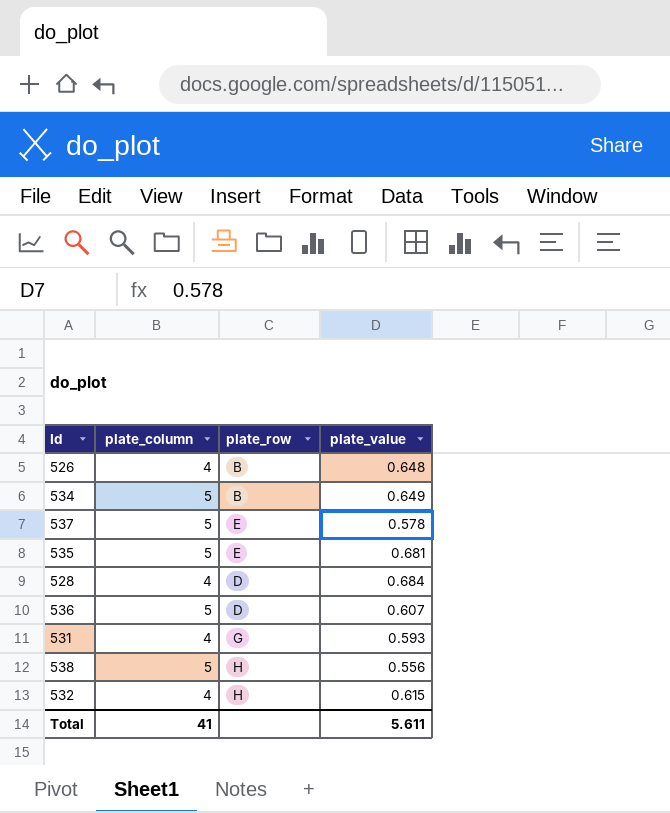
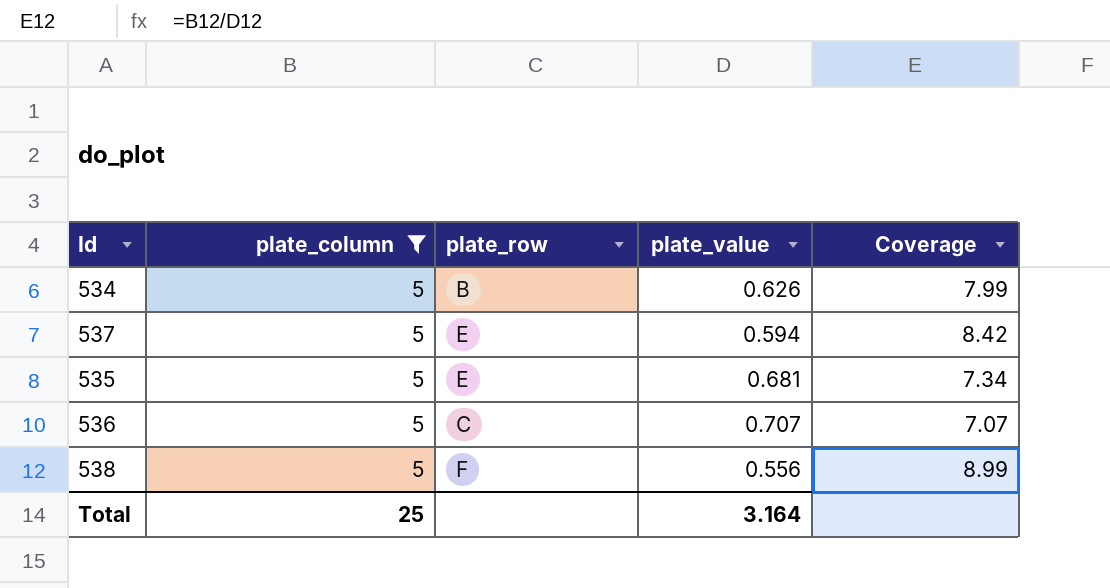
filter: none -> plate_column = 5
column Coverage | formula: none -> [plate_column] / [plate_value]
534 | plate_value: 0.649 -> 0.626
537 | plate_value: 0.578 -> 0.594
536 | plate_row: D -> C
536 | plate_value: 0.607 -> 0.707
538 | plate_row: H -> F
Total | plate_column: 41 -> 25
Total | plate_value: 5.611 -> 3.164

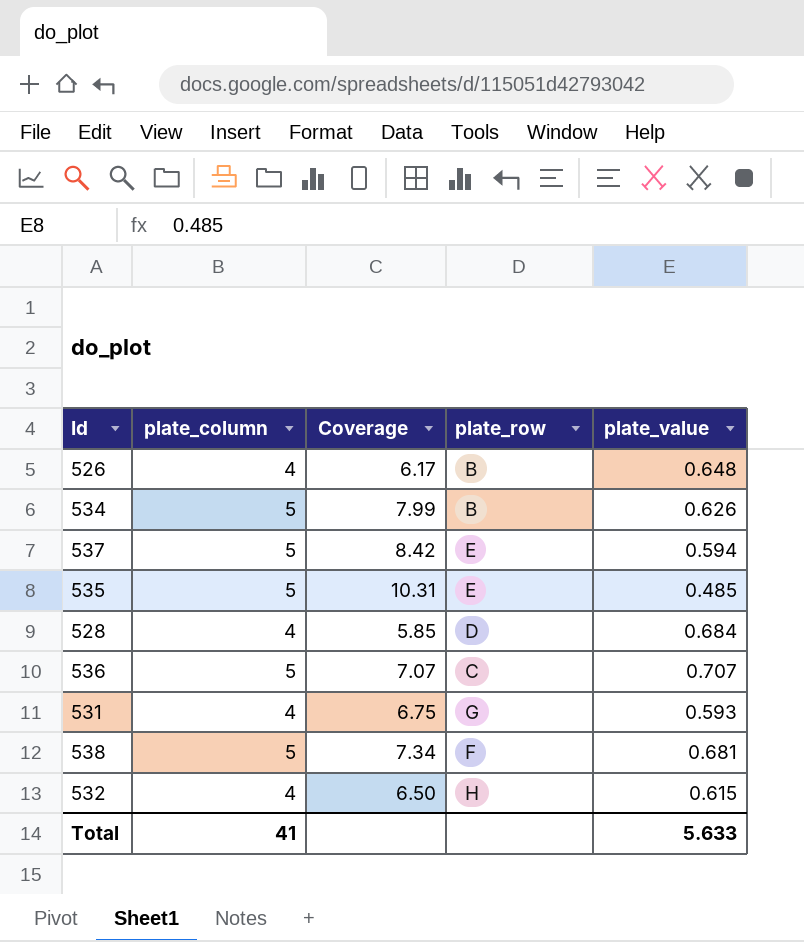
filter: plate_column = 5 -> none
column Coverage | position: 5 -> 3
535 | Coverage: 7.34 -> 10.31
535 | plate_value: 0.681 -> 0.485
538 | Coverage: 8.99 -> 7.34
538 | plate_value: 0.556 -> 0.681
Total | plate_column: 25 -> 41
Total | plate_value: 3.164 -> 5.633

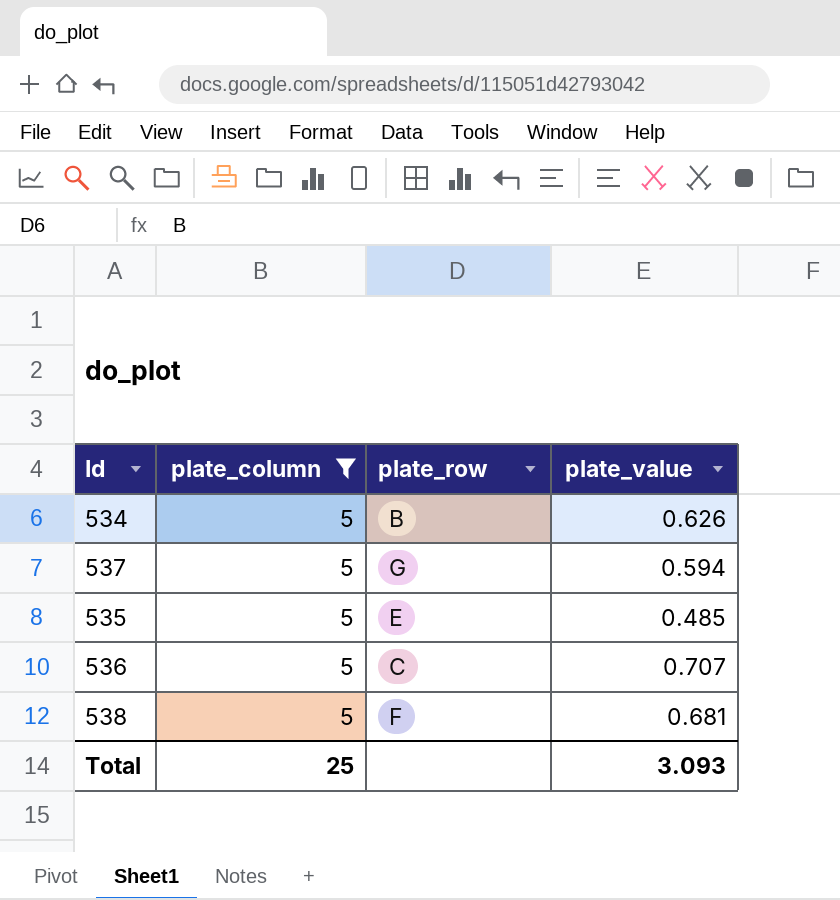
filter: none -> plate_column = 5
column Coverage | formula: [plate_column] / [plate_value] -> none
537 | plate_row: E -> G
Total | plate_column: 41 -> 25
Total | plate_value: 5.633 -> 3.093

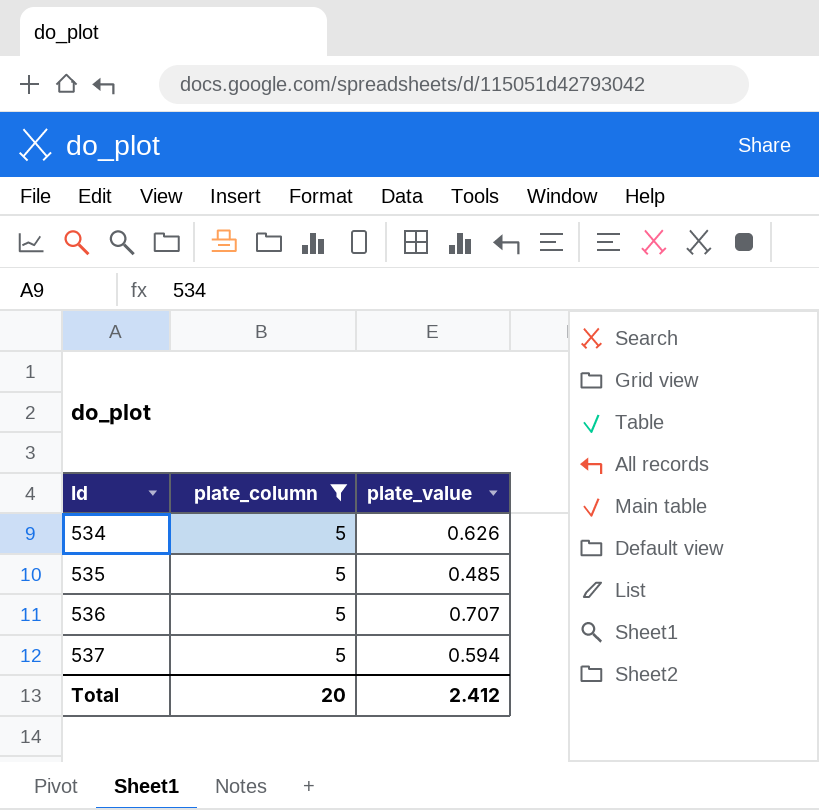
row order: none -> Id ascending
column plate_row | position: 3 -> none
row 538: 5 | F | 0.681 -> none
Total | plate_column: 25 -> 20
Total | plate_value: 3.093 -> 2.412

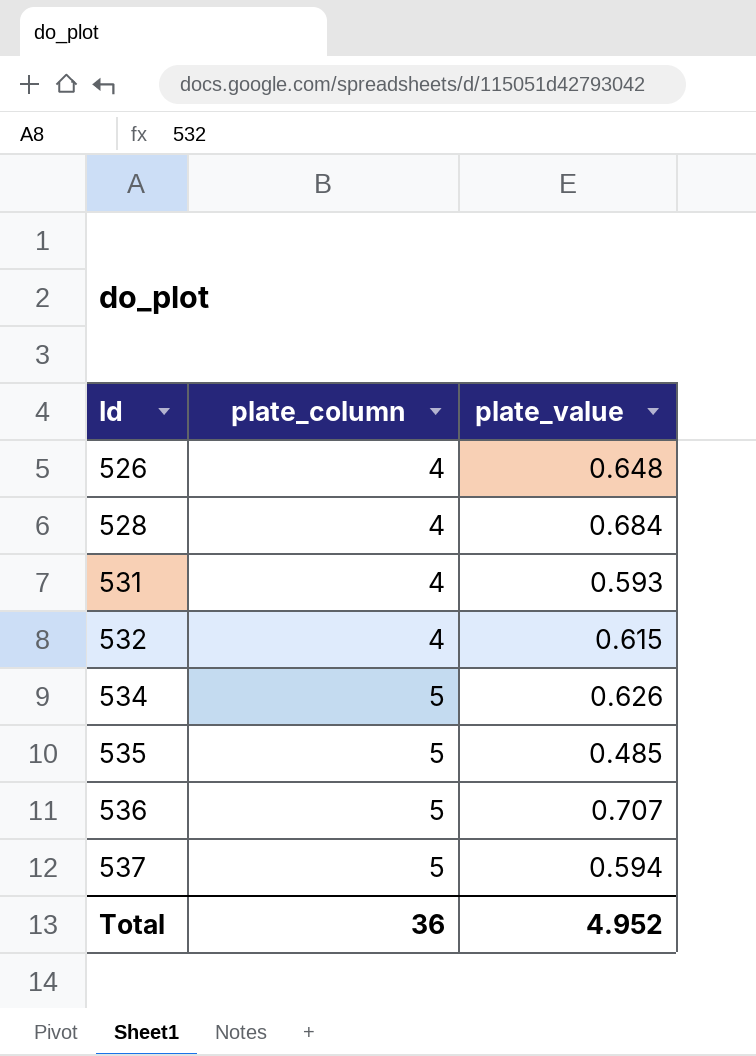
filter: plate_column = 5 -> none
Total | plate_column: 20 -> 36
Total | plate_value: 2.412 -> 4.952

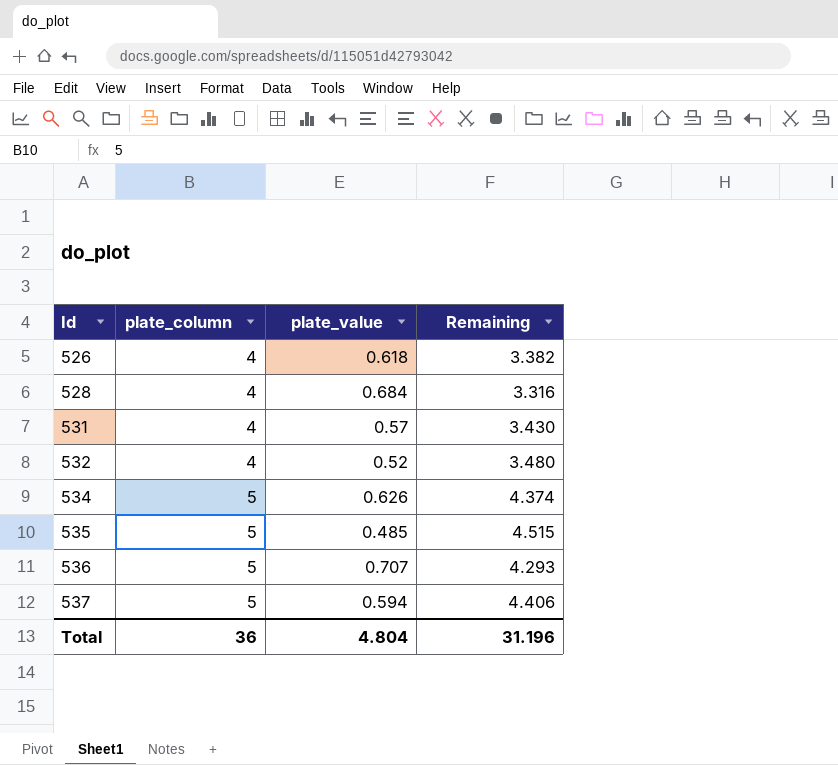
column Remaining | formula: none -> [plate_column] - [plate_value]
526 | plate_value: 0.648 -> 0.618
531 | plate_value: 0.593 -> 0.57
532 | plate_value: 0.615 -> 0.52
Total | plate_value: 4.952 -> 4.804

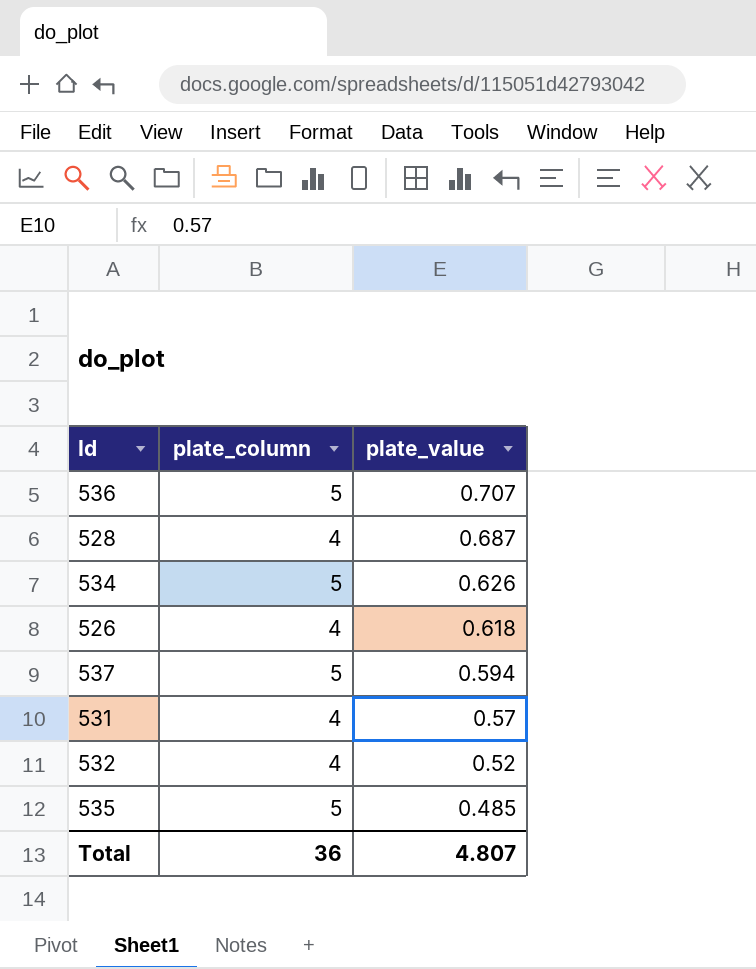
row order: Id ascending -> plate_value descending
column Remaining | formula: [plate_column] - [plate_value] -> none
528 | plate_value: 0.684 -> 0.687
Total | plate_value: 4.804 -> 4.807

